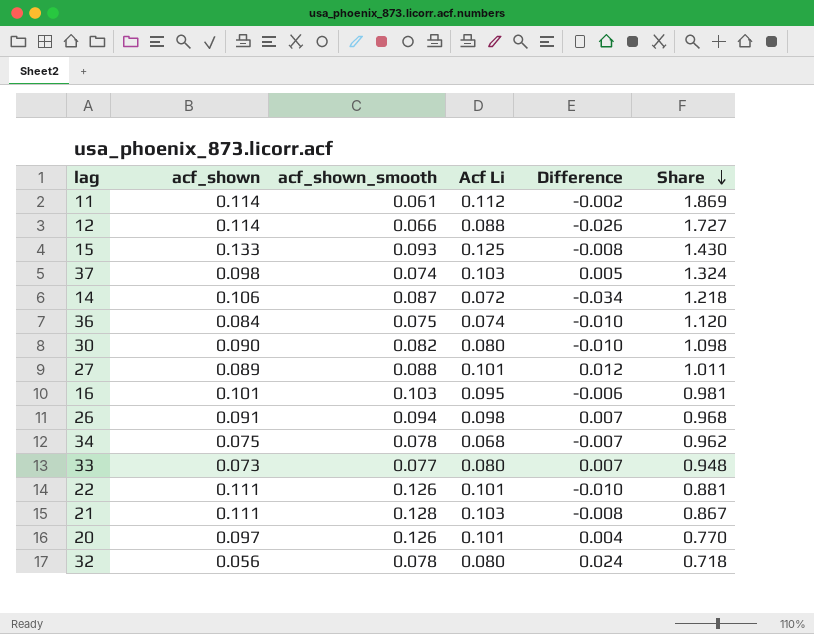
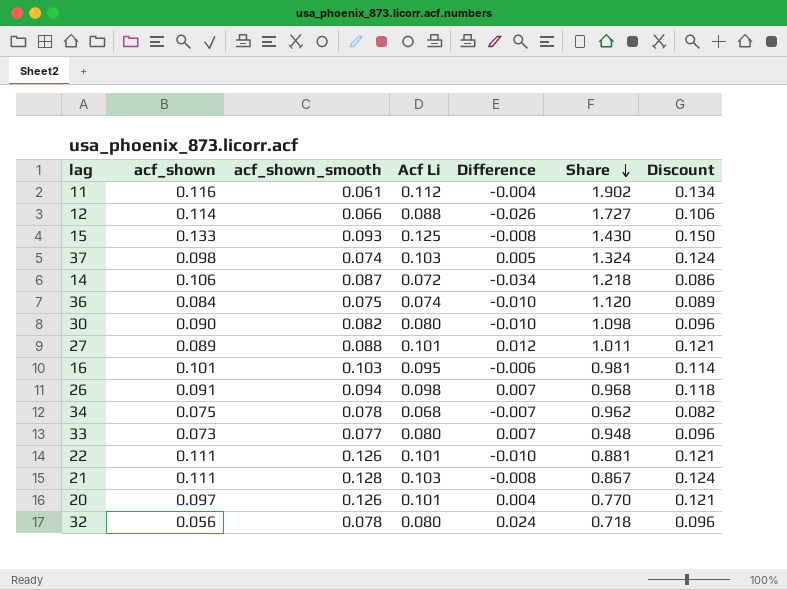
column Discount | formula: none -> [Acf Li] * 1.2
11 | acf_shown: 0.114 -> 0.116
11 | Difference: -0.002 -> -0.004
11 | Share: 1.869 -> 1.902

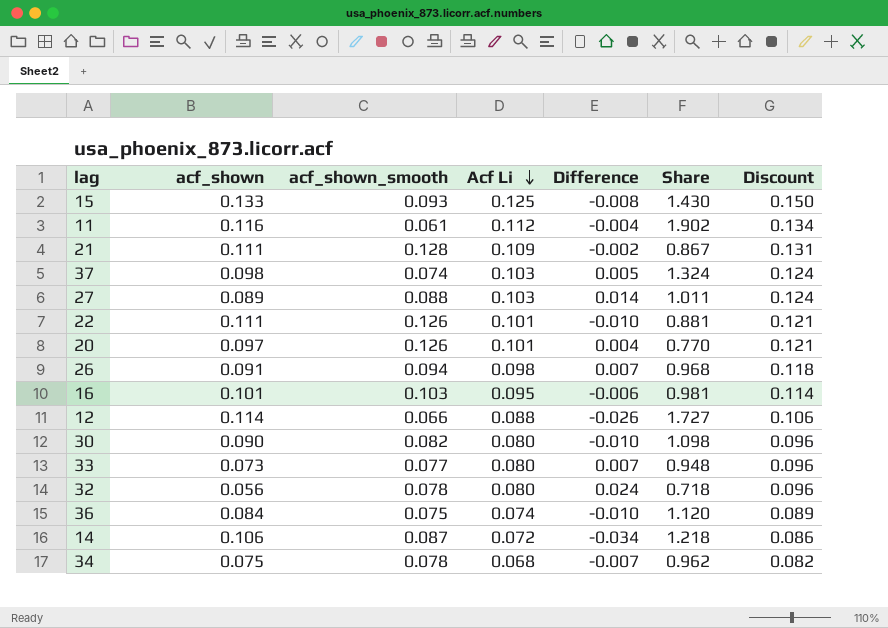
row order: Share descending -> Acf Li descending
21 | Acf Li: 0.103 -> 0.109
21 | Difference: -0.008 -> -0.002
21 | Discount: 0.124 -> 0.131
27 | Acf Li: 0.101 -> 0.103
27 | Difference: 0.012 -> 0.014
27 | Discount: 0.121 -> 0.124

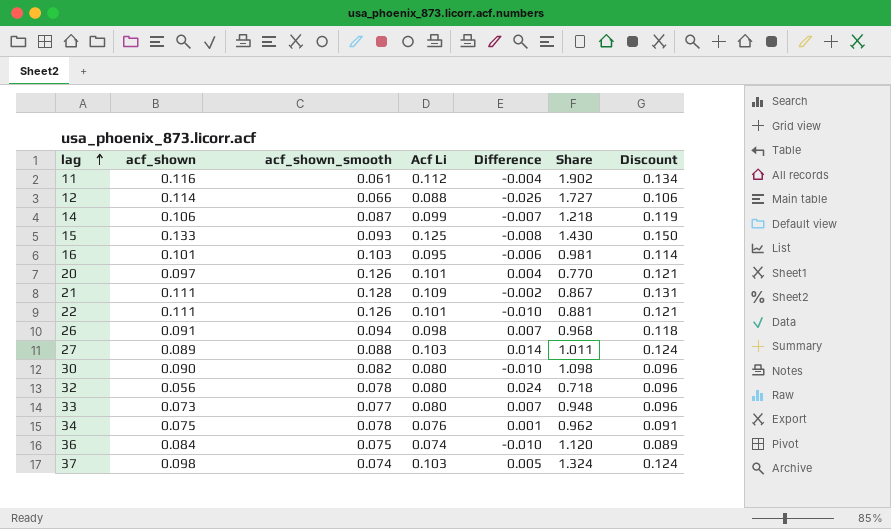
row order: Acf Li descending -> lag ascending
14 | Acf Li: 0.072 -> 0.099
14 | Difference: -0.034 -> -0.007
14 | Discount: 0.086 -> 0.119
34 | Acf Li: 0.068 -> 0.076
34 | Difference: -0.007 -> 0.001
34 | Discount: 0.082 -> 0.091

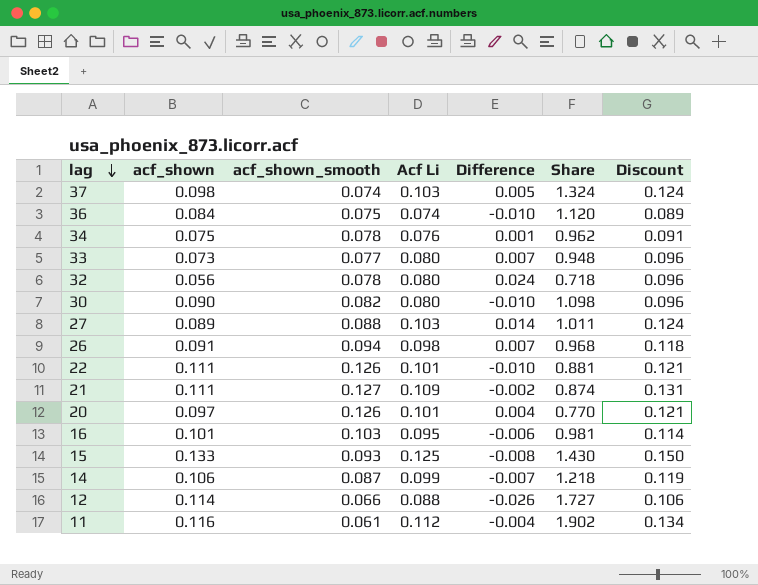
row order: lag ascending -> lag descending
21 | acf_shown_smooth: 0.128 -> 0.127
21 | Share: 0.867 -> 0.874

